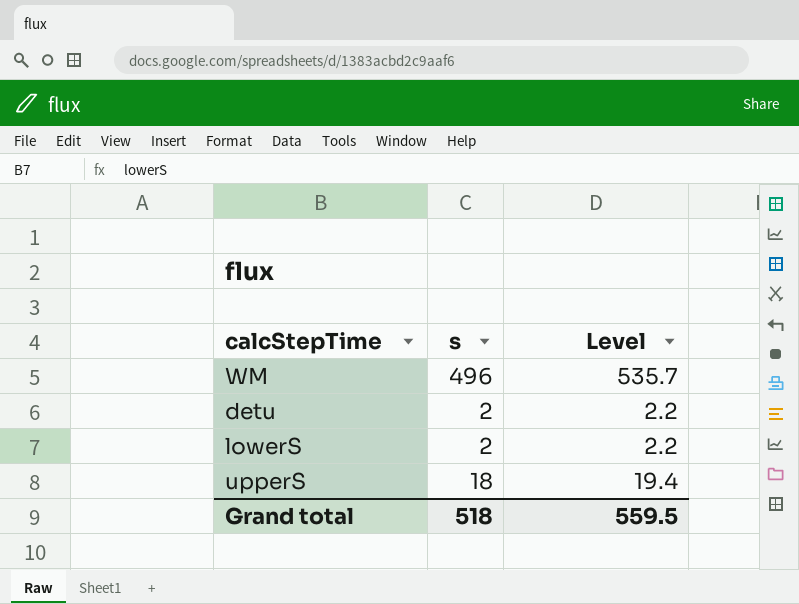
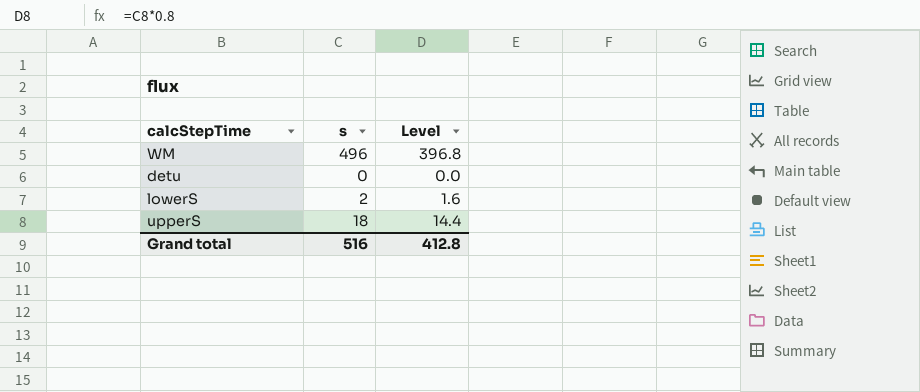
column Level | formula: [s] * 1.08 -> [s] * 0.8
detu | s: 2 -> 0
Grand total | s: 518 -> 516
Grand total | Level: 559.5 -> 412.8

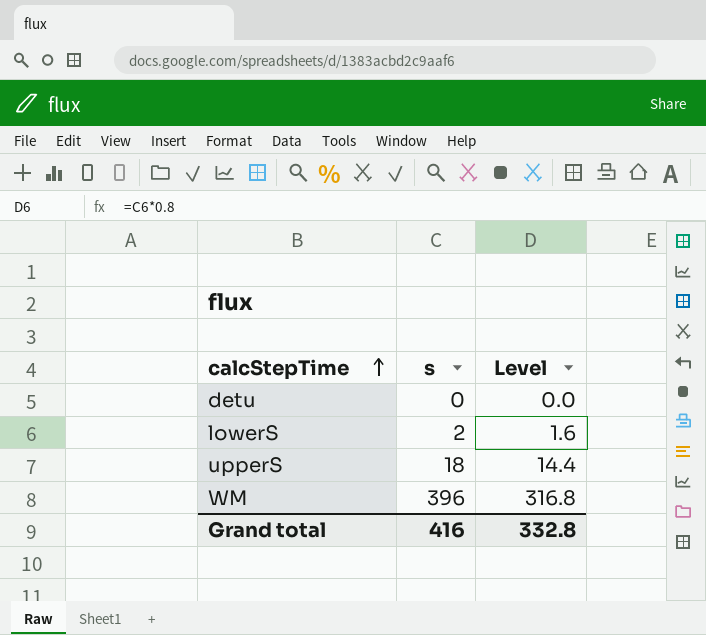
row order: none -> calcStepTime ascending
WM | s: 496 -> 396
WM | Level: 396.8 -> 316.8
Grand total | s: 516 -> 416
Grand total | Level: 412.8 -> 332.8

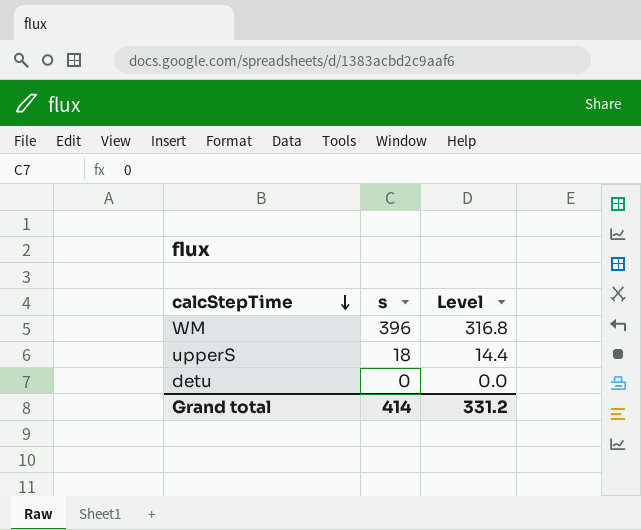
row order: calcStepTime ascending -> calcStepTime descending
row lowerS: 2 | 1.6 -> none
Grand total | s: 416 -> 414
Grand total | Level: 332.8 -> 331.2

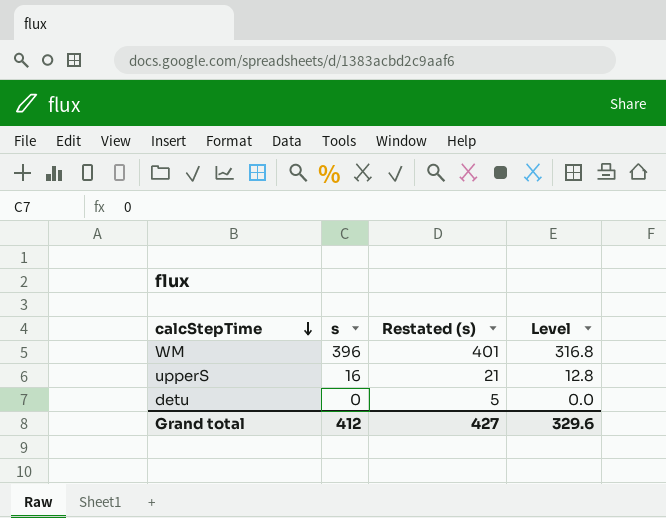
column Restated (s) | formula: none -> [s] + 5
upperS | s: 18 -> 16
upperS | Level: 14.4 -> 12.8
Grand total | s: 414 -> 412
Grand total | Level: 331.2 -> 329.6

